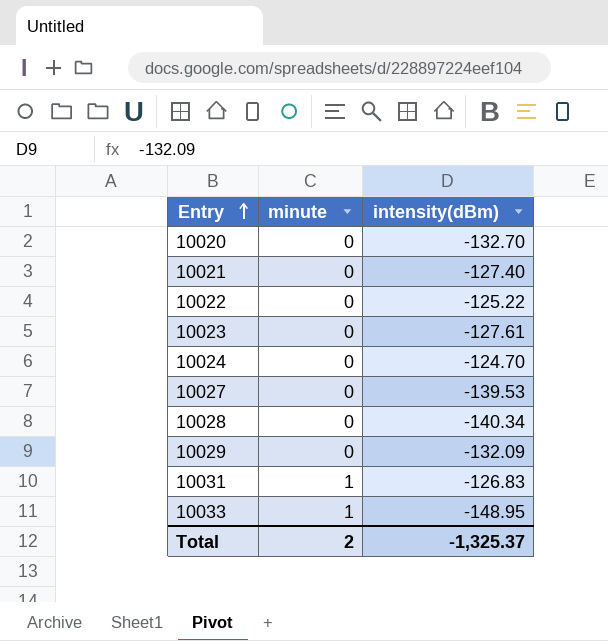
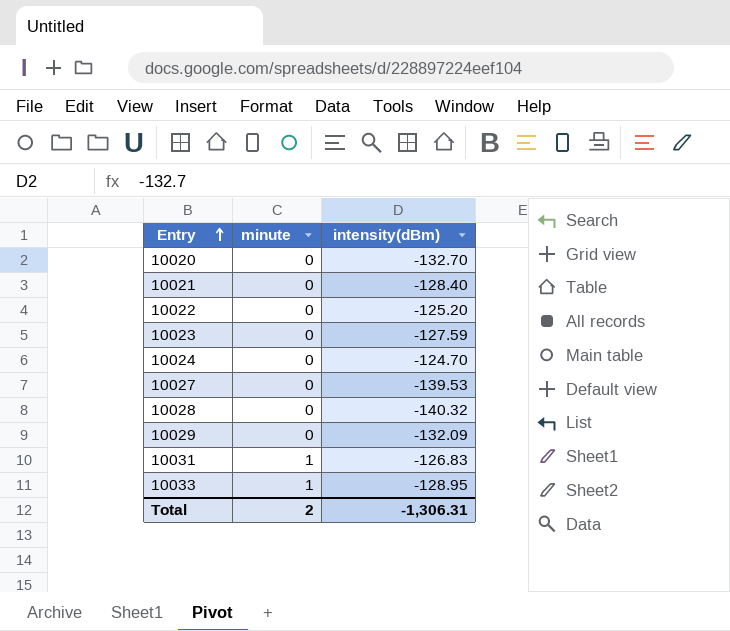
10021 | intensity(dBm): -127.40 -> -128.40
10022 | intensity(dBm): -125.22 -> -125.20
10023 | intensity(dBm): -127.61 -> -127.59
10028 | intensity(dBm): -140.34 -> -140.32
10033 | intensity(dBm): -148.95 -> -128.95
Total | intensity(dBm): -1,325.37 -> -1,306.31

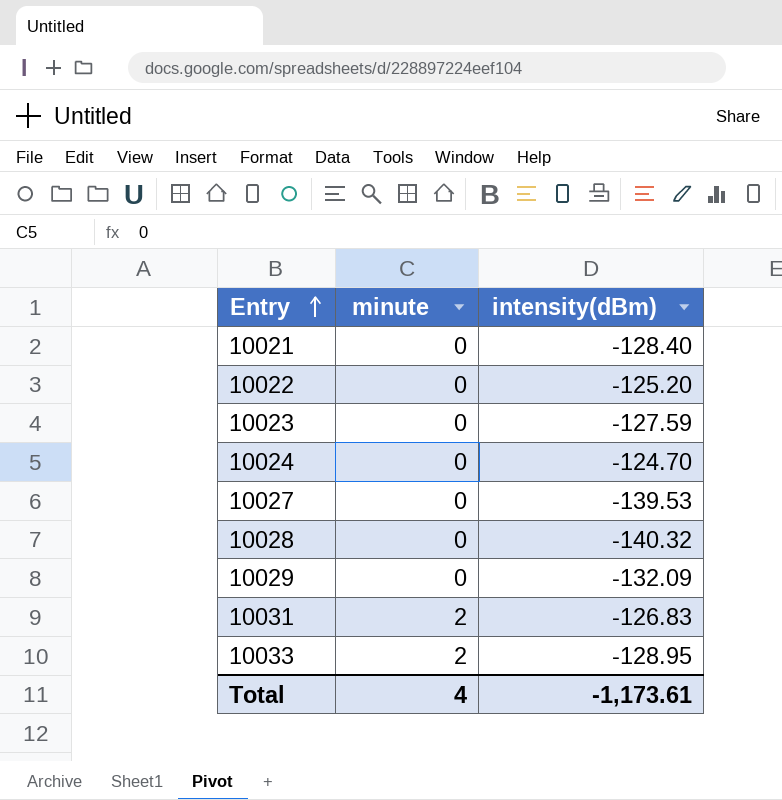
row 10020: 0 | -132.70 -> none
10031 | minute: 1 -> 2
10033 | minute: 1 -> 2
Total | minute: 2 -> 4
Total | intensity(dBm): -1,306.31 -> -1,173.61

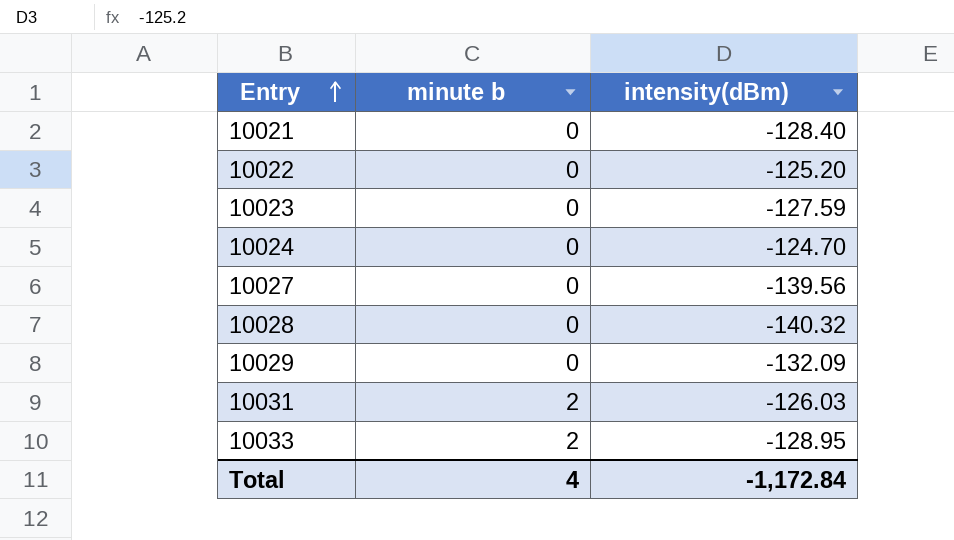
column name: minute -> minute b
10027 | intensity(dBm): -139.53 -> -139.56
10031 | intensity(dBm): -126.83 -> -126.03
Total | intensity(dBm): -1,173.61 -> -1,172.84

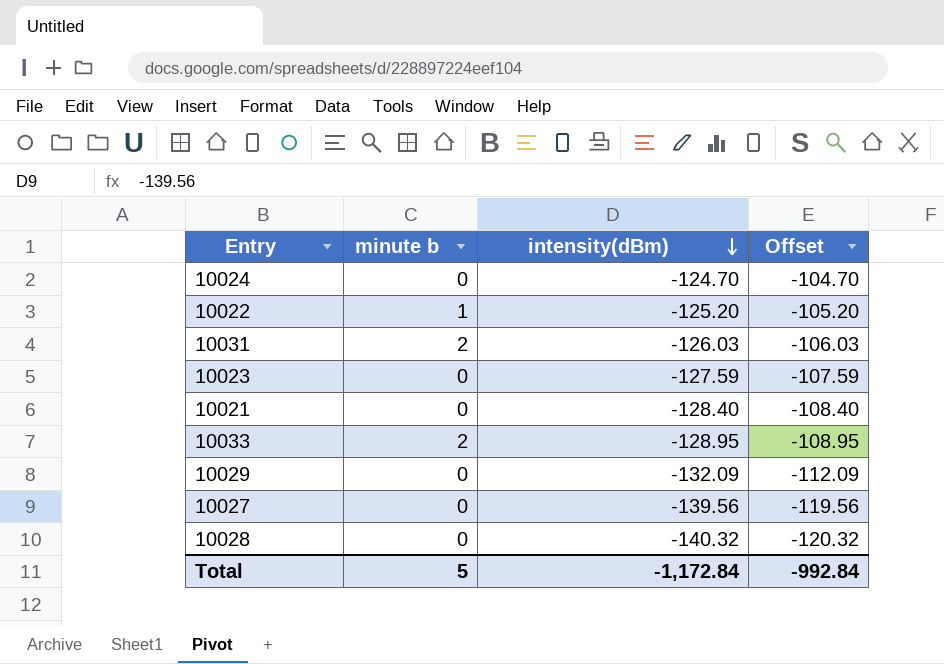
row order: Entry ascending -> intensity(dBm) descending
column Offset | formula: none -> [intensity(dBm)] + 20
10022 | minute b: 0 -> 1
Total | minute b: 4 -> 5

